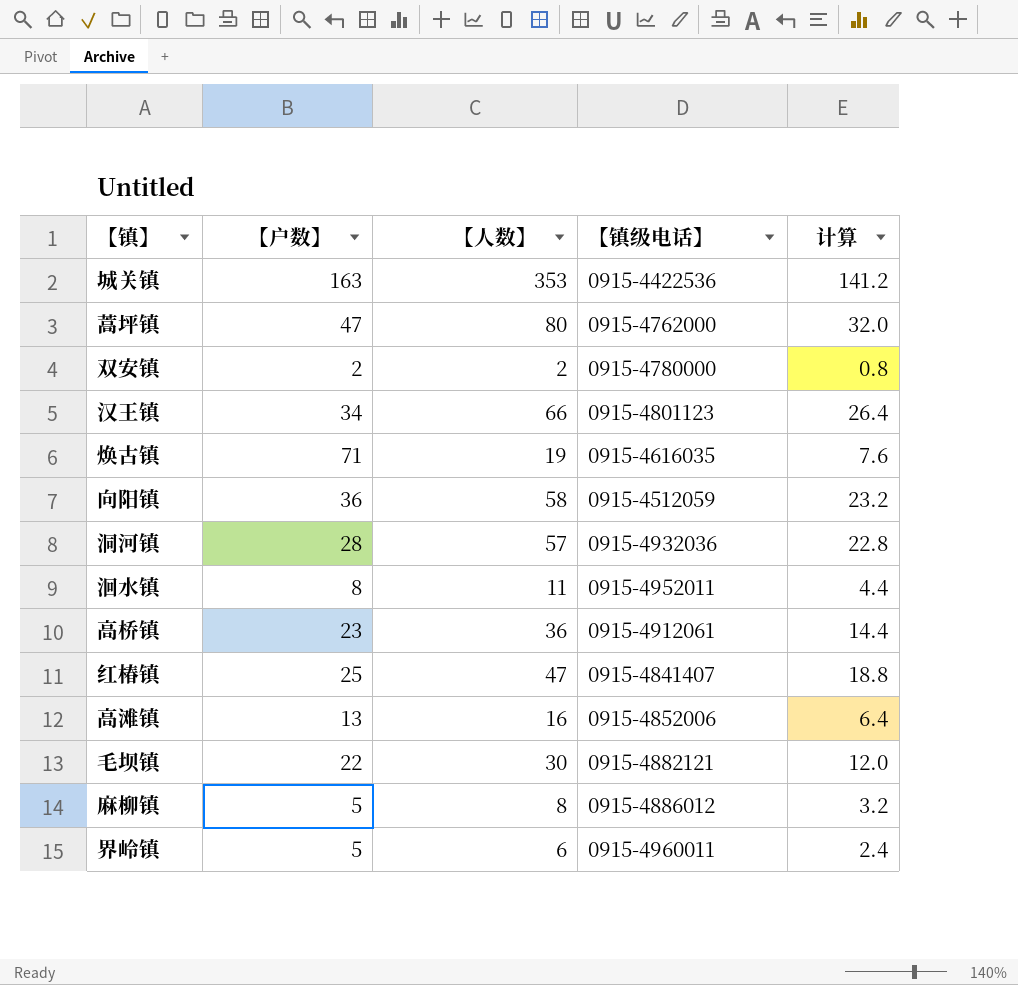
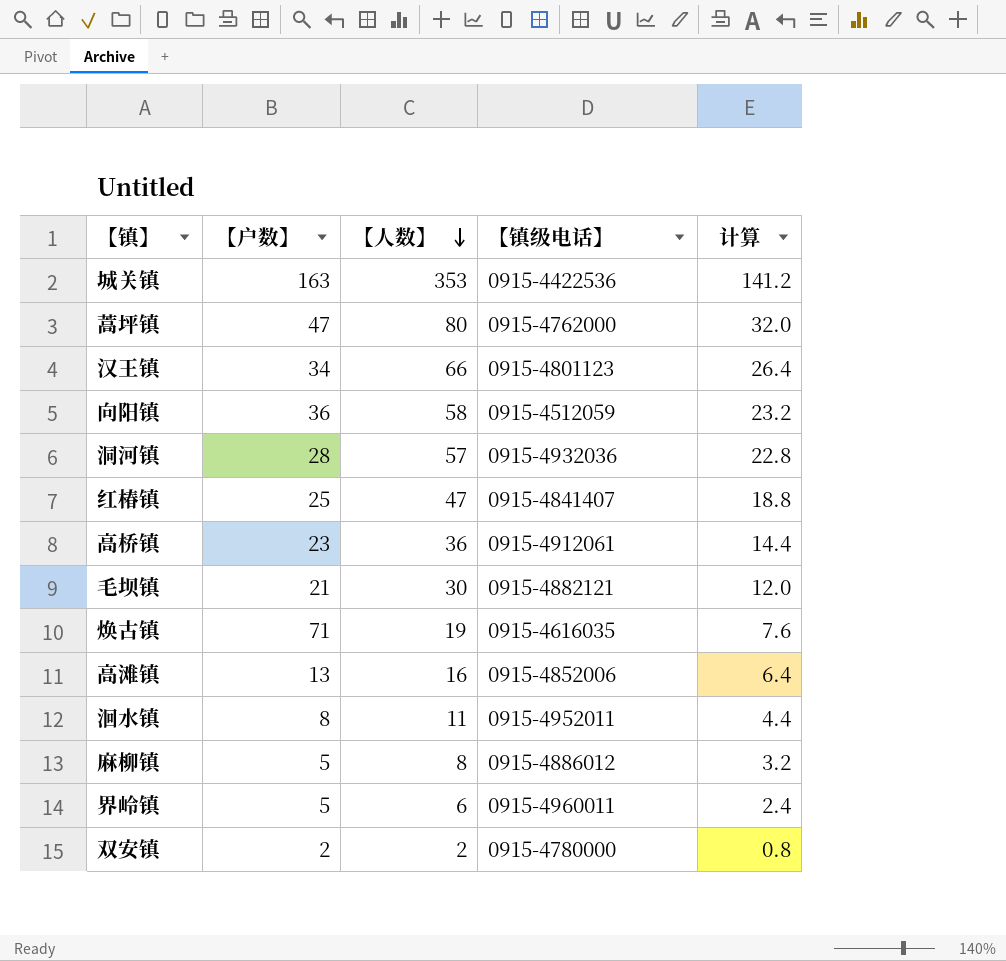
row order: none -> 【人数】 descending
毛坝镇 | 【户数】: 22 -> 21

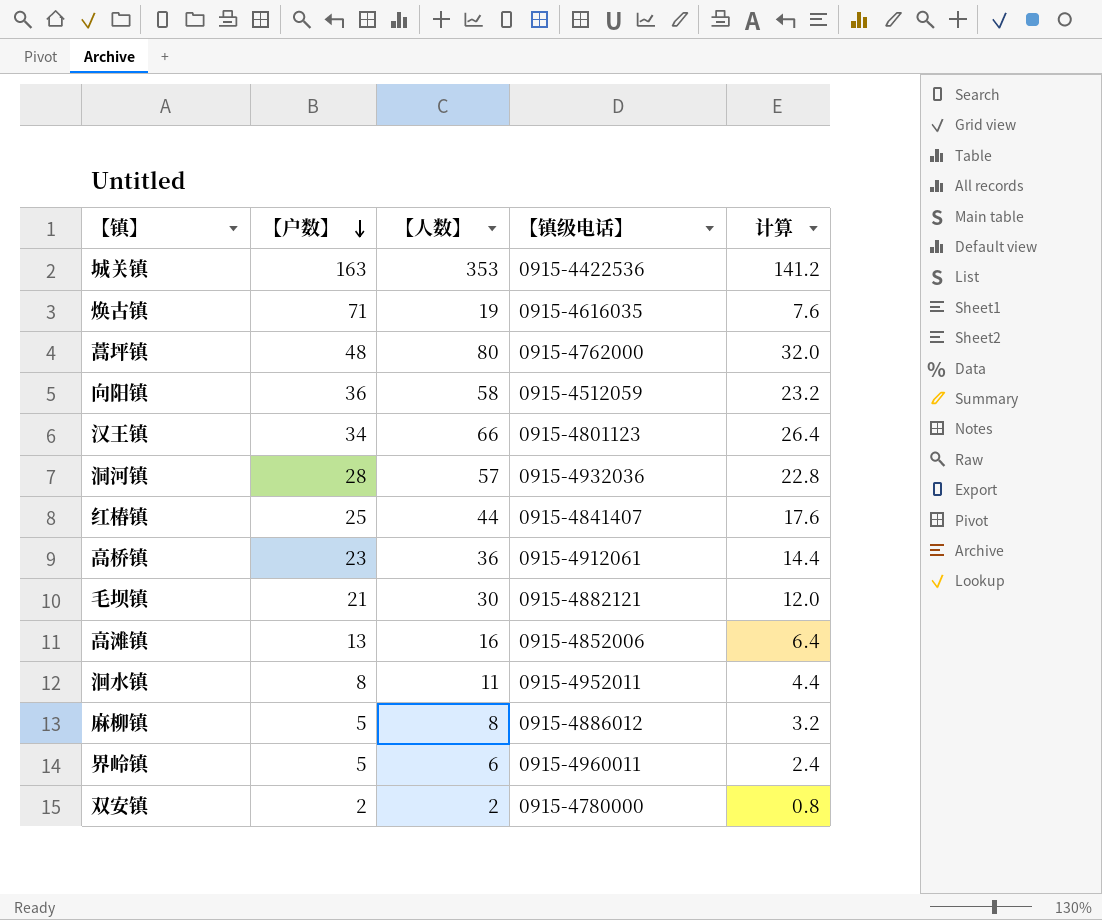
row order: 【人数】 descending -> 【户数】 descending
蒿坪镇 | 【户数】: 47 -> 48
红椿镇 | 【人数】: 47 -> 44
红椿镇 | 计算: 18.8 -> 17.6

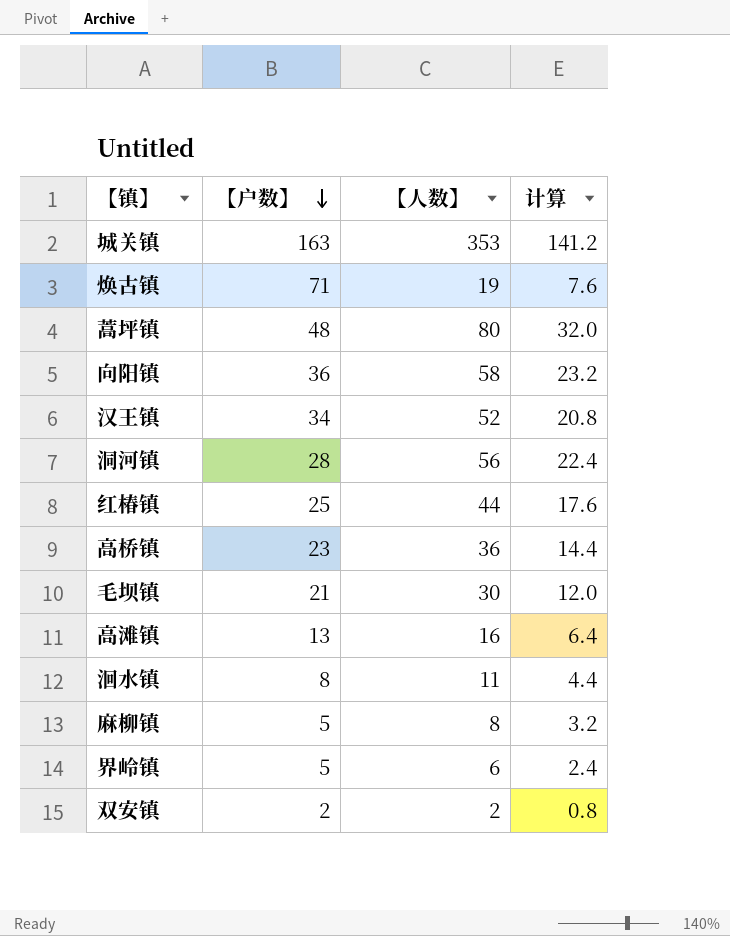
column 【镇级电话】 | position: 4 -> none
汉王镇 | 【人数】: 66 -> 52
汉王镇 | 计算: 26.4 -> 20.8
洞河镇 | 【人数】: 57 -> 56
洞河镇 | 计算: 22.8 -> 22.4

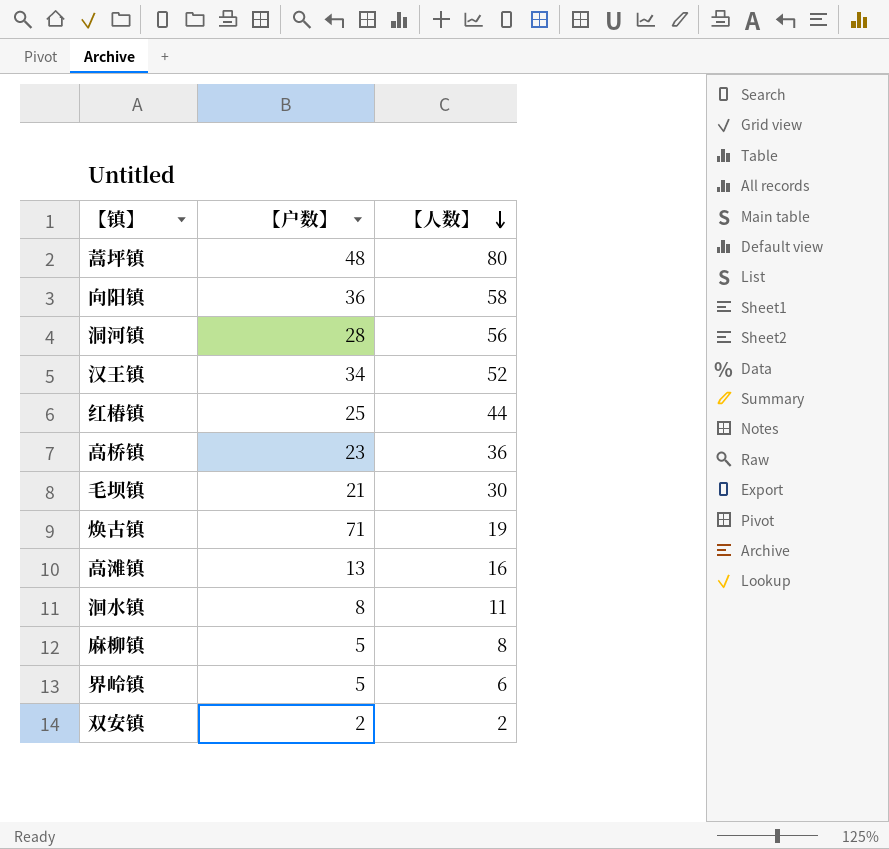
row order: 【户数】 descending -> 【人数】 descending
column 计算 | formula: [【人数】] * 0.4 -> none
row 城关镇: 163 | 353 | 141.2 -> none

